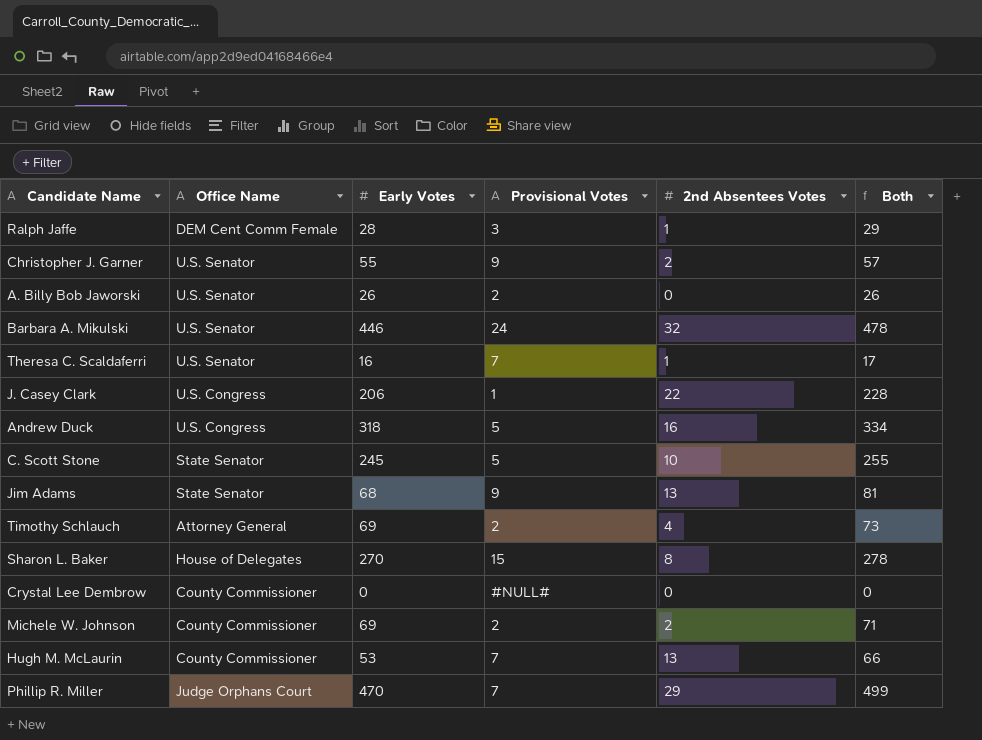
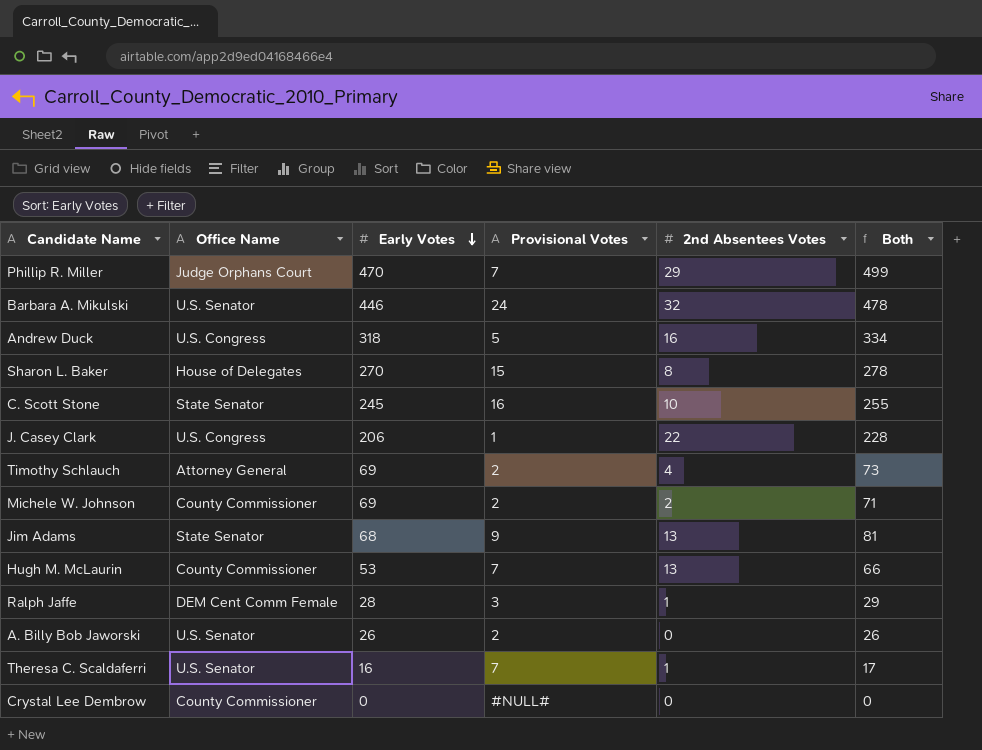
row order: none -> Early Votes descending
row Christopher J. Garner: U.S. Senator | 55 | 9 | 2 | 57 -> none
C. Scott Stone | Provisional Votes: 5 -> 16

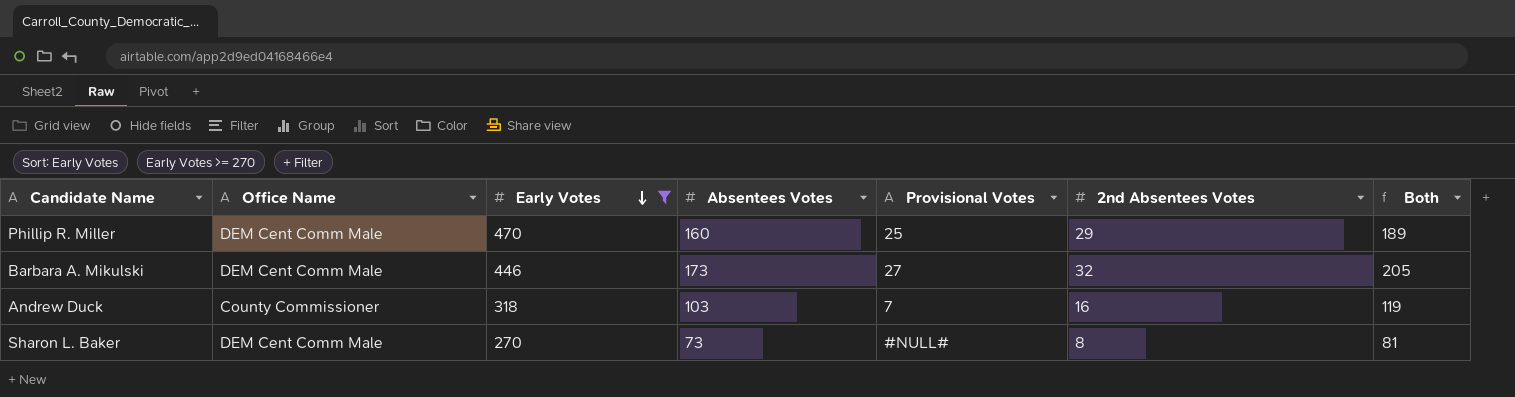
filter: none -> Early Votes >= 270
column Absentees Votes | position: none -> 4
column Both | formula: [Early Votes] + [2nd Absentees Votes] -> [Absentees Votes] + [2nd Absentees Votes]
Phillip R. Miller | Office Name: Judge Orphans Court -> DEM Cent Comm Male
Phillip R. Miller | Provisional Votes: 7 -> 25
Barbara A. Mikulski | Office Name: U.S. Senator -> DEM Cent Comm Male
Barbara A. Mikulski | Provisional Votes: 24 -> 27
Andrew Duck | Office Name: U.S. Congress -> County Commissioner
Andrew Duck | Provisional Votes: 5 -> 7
Sharon L. Baker | Office Name: House of Delegates -> DEM Cent Comm Male
Sharon L. Baker | Provisional Votes: 15 -> #NULL#

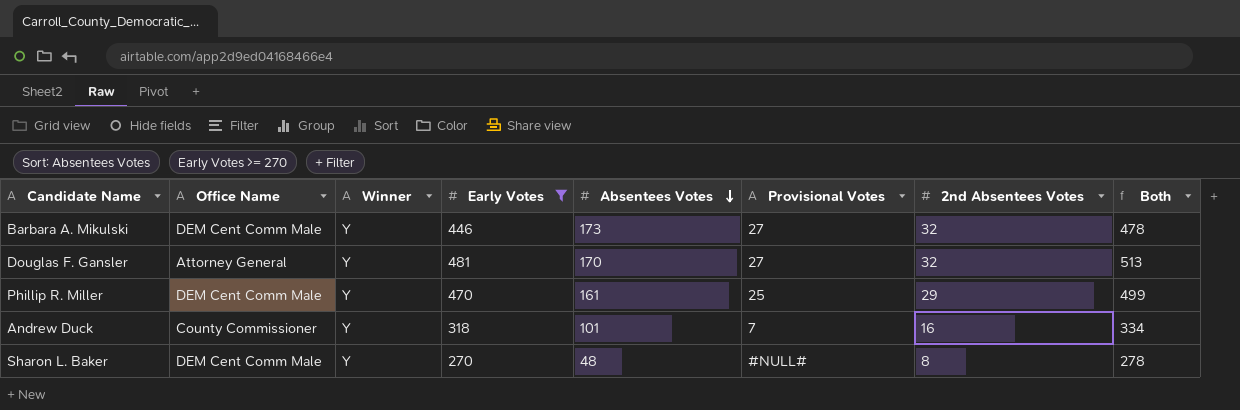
row order: Early Votes descending -> Absentees Votes descending
column Winner | position: none -> 3
column Both | formula: [Absentees Votes] + [2nd Absentees Votes] -> [Early Votes] + [2nd Absentees Votes]
row Douglas F. Gansler: none -> Attorney General | Y | 481 | 170 | 27 | 32 | 513
Phillip R. Miller | Absentees Votes: 160 -> 161
Andrew Duck | Absentees Votes: 103 -> 101
Sharon L. Baker | Absentees Votes: 73 -> 48

